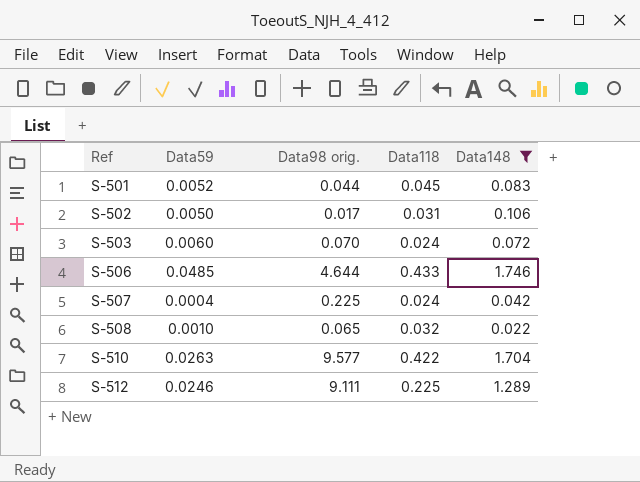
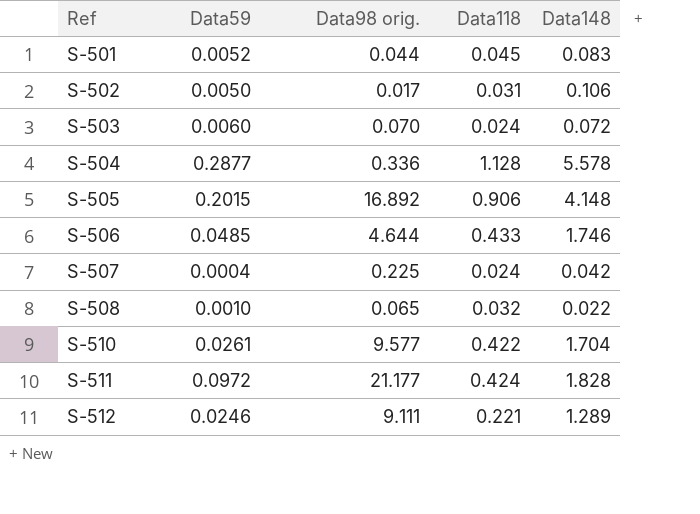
filter: Data148 <= 1.746 -> none
S-510 | Data59: 0.0263 -> 0.0261
S-512 | Data118: 0.225 -> 0.221

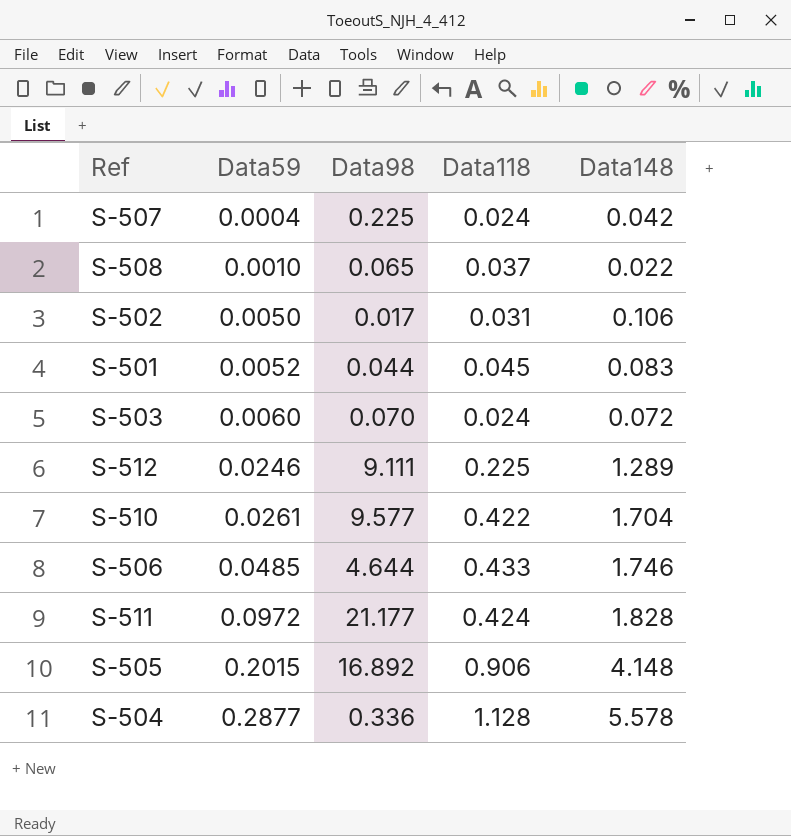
row order: Ref ascending -> Data59 ascending
column name: Data98 orig. -> Data98
S-508 | Data118: 0.032 -> 0.037
S-512 | Data118: 0.221 -> 0.225

